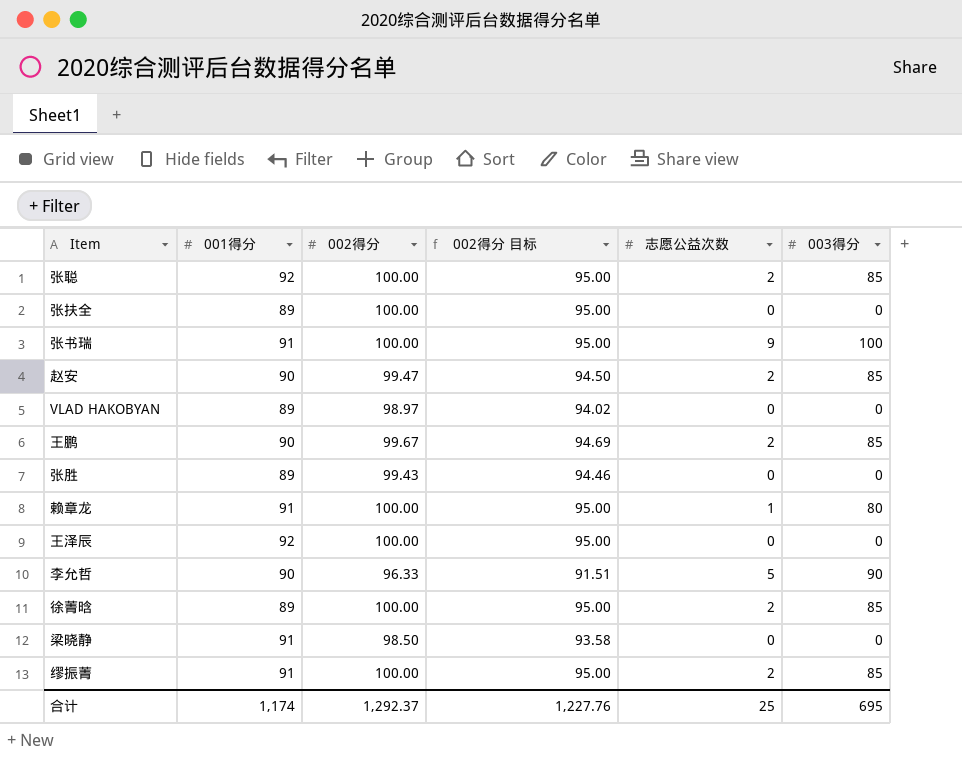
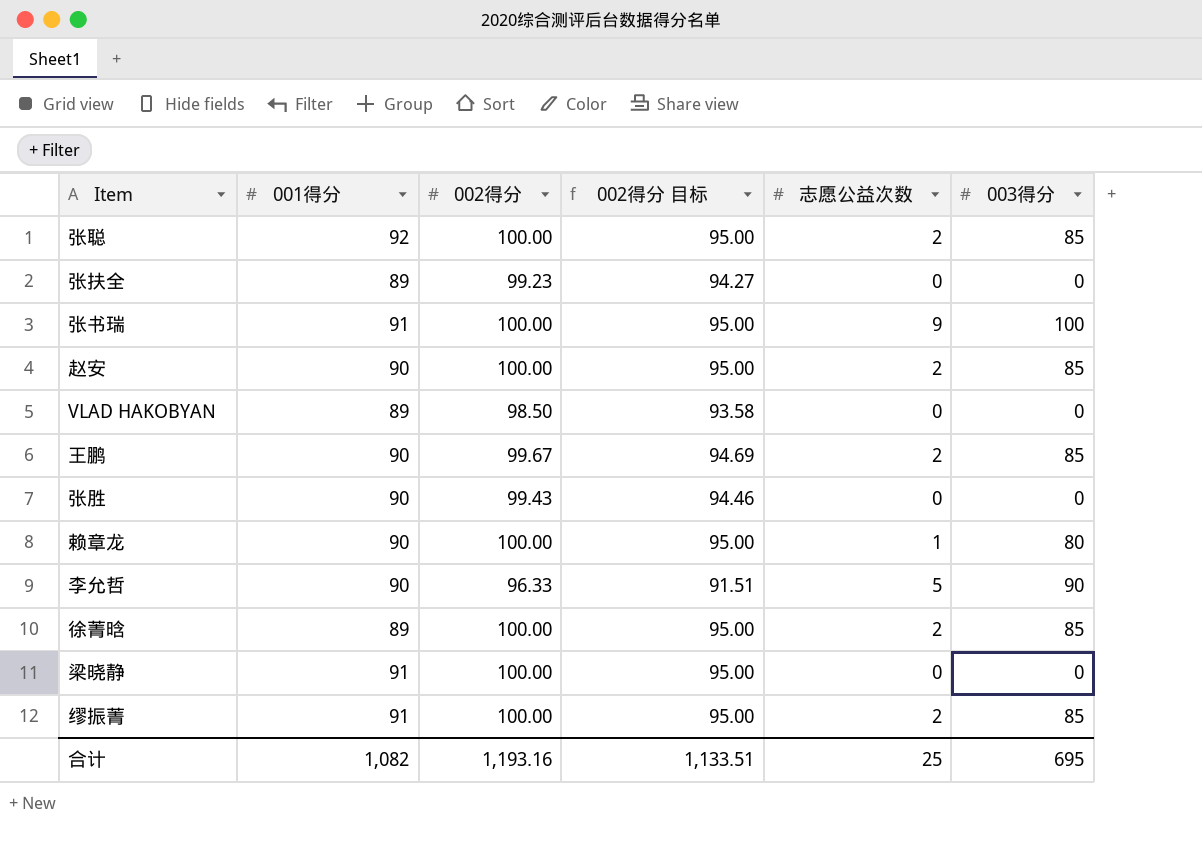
row 王泽辰: 92 | 100.00 | 95.00 | 0 | 0 -> none
张扶全 | 002得分: 100.00 -> 99.23
张扶全 | 002得分 目标: 95.00 -> 94.27
赵安 | 002得分: 99.47 -> 100.00
赵安 | 002得分 目标: 94.50 -> 95.00
VLAD HAKOBYAN | 002得分: 98.97 -> 98.50
VLAD HAKOBYAN | 002得分 目标: 94.02 -> 93.58
张胜 | 001得分: 89 -> 90
赖章龙 | 001得分: 91 -> 90
梁晓静 | 002得分: 98.50 -> 100.00
梁晓静 | 002得分 目标: 93.58 -> 95.00
合计 | 001得分: 1,174 -> 1,082
合计 | 002得分: 1,292.37 -> 1,193.16
合计 | 002得分 目标: 1,227.76 -> 1,133.51

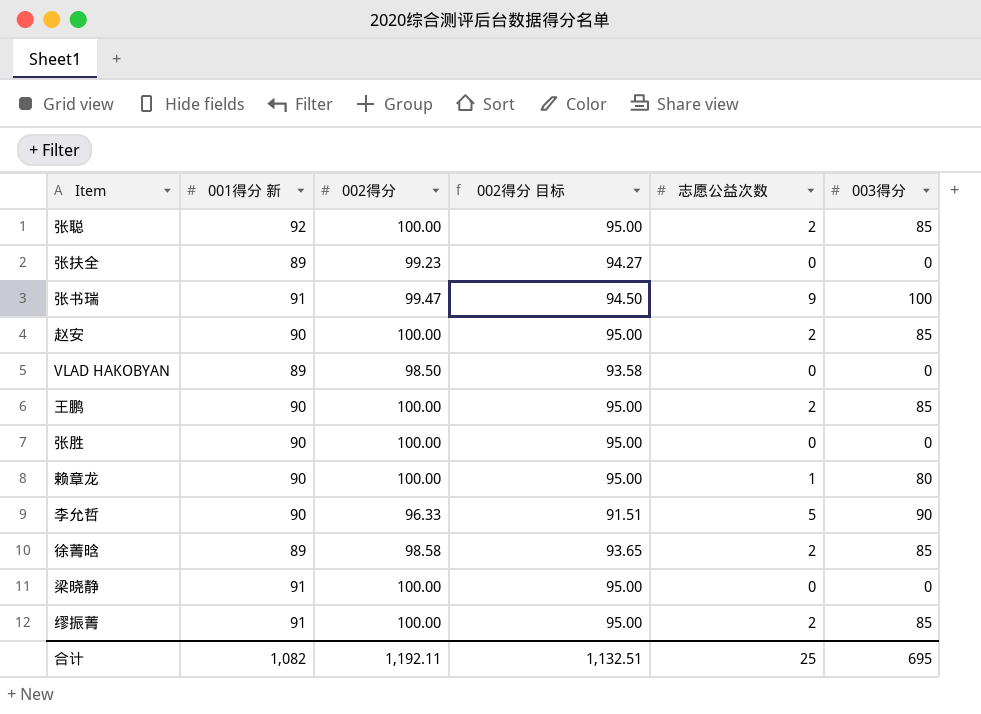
column name: 001得分 -> 001得分 新
张书瑞 | 002得分: 100.00 -> 99.47
张书瑞 | 002得分 目标: 95.00 -> 94.50
王鹏 | 002得分: 99.67 -> 100.00
王鹏 | 002得分 目标: 94.69 -> 95.00
张胜 | 002得分: 99.43 -> 100.00
张胜 | 002得分 目标: 94.46 -> 95.00
徐菁晗 | 002得分: 100.00 -> 98.58
徐菁晗 | 002得分 目标: 95.00 -> 93.65
合计 | 002得分: 1,193.16 -> 1,192.11
合计 | 002得分 目标: 1,133.51 -> 1,132.51

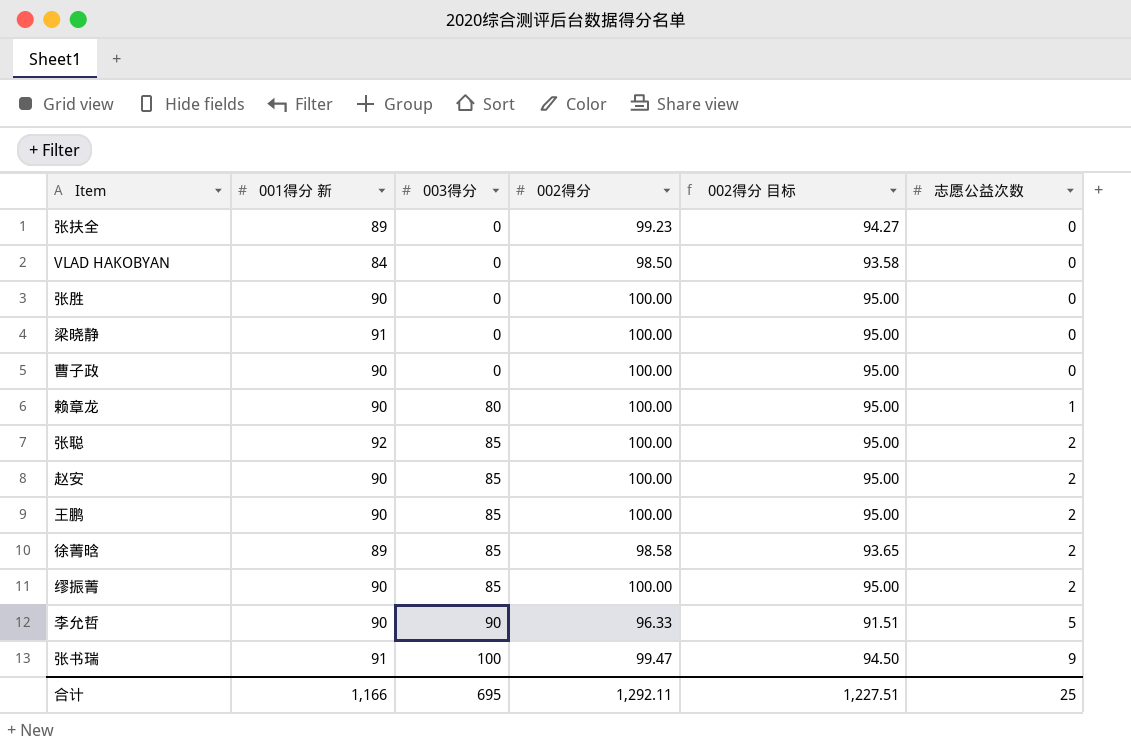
row order: none -> 003得分 ascending
column 003得分 | position: 6 -> 3
VLAD HAKOBYAN | 001得分 新: 89 -> 84
row 曹子政: none -> 90 | 0 | 100.00 | 95.00 | 0
缪振菁 | 001得分 新: 91 -> 90
合计 | 001得分 新: 1,082 -> 1,166
合计 | 002得分: 1,192.11 -> 1,292.11
合计 | 002得分 目标: 1,132.51 -> 1,227.51

